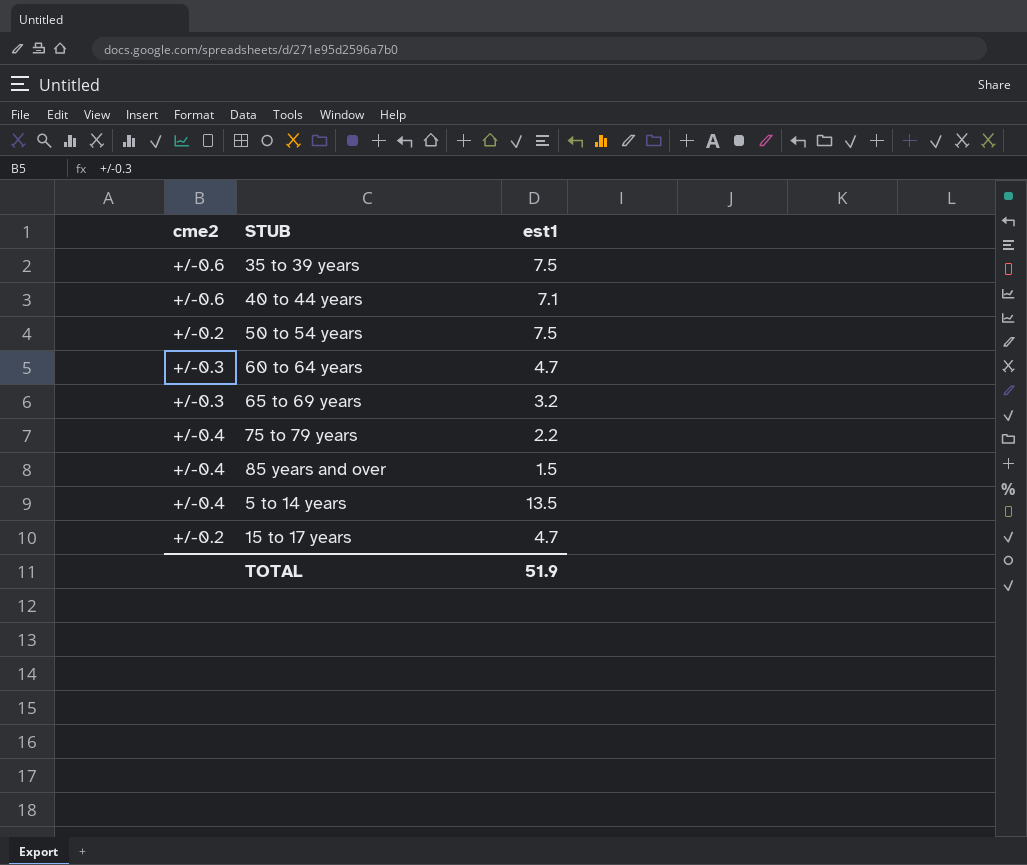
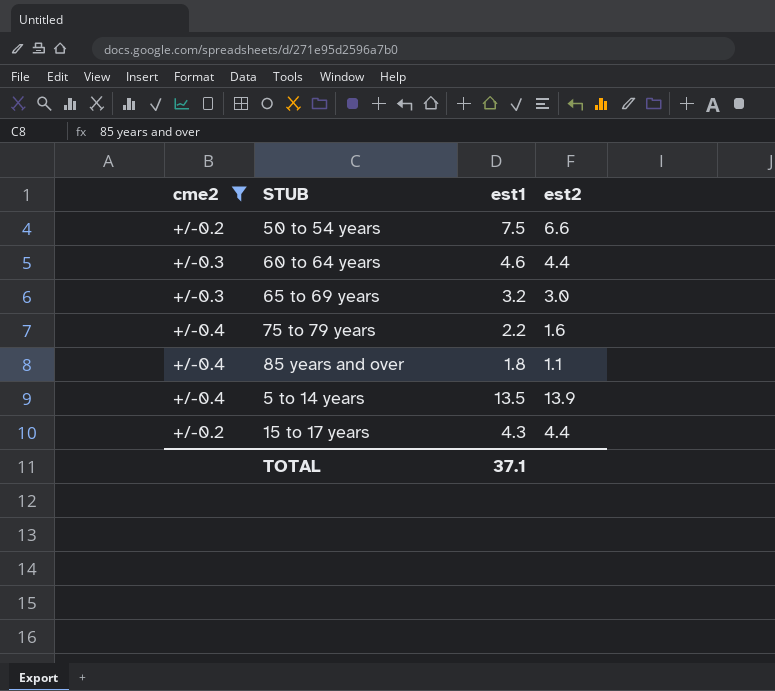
filter: none -> cme2 != +/-0.6
column est2 | position: none -> 4
60 to 64 years | est1: 4.7 -> 4.6
85 years and over | est1: 1.5 -> 1.8
15 to 17 years | est1: 4.7 -> 4.3
TOTAL | est1: 51.9 -> 37.1

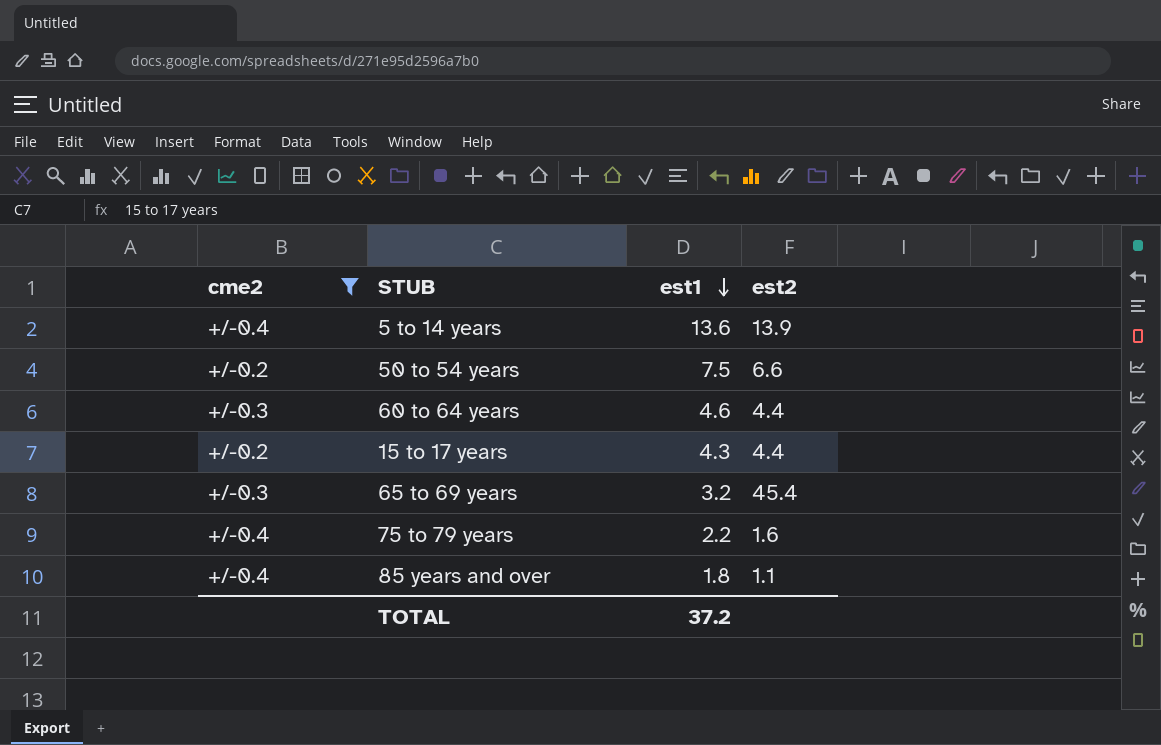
row order: none -> est1 descending
5 to 14 years | est1: 13.5 -> 13.6
65 to 69 years | est2: 3.0 -> 45.4
TOTAL | est1: 37.1 -> 37.2

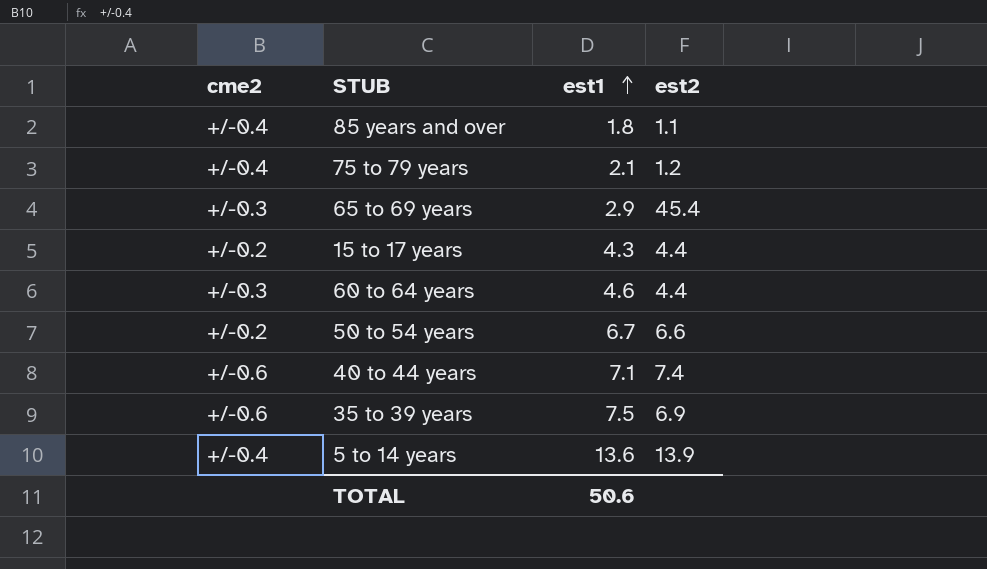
filter: cme2 != +/-0.6 -> none
row order: est1 descending -> est1 ascending
75 to 79 years | est1: 2.2 -> 2.1
75 to 79 years | est2: 1.6 -> 1.2
65 to 69 years | est1: 3.2 -> 2.9
50 to 54 years | est1: 7.5 -> 6.7
TOTAL | est1: 37.2 -> 50.6

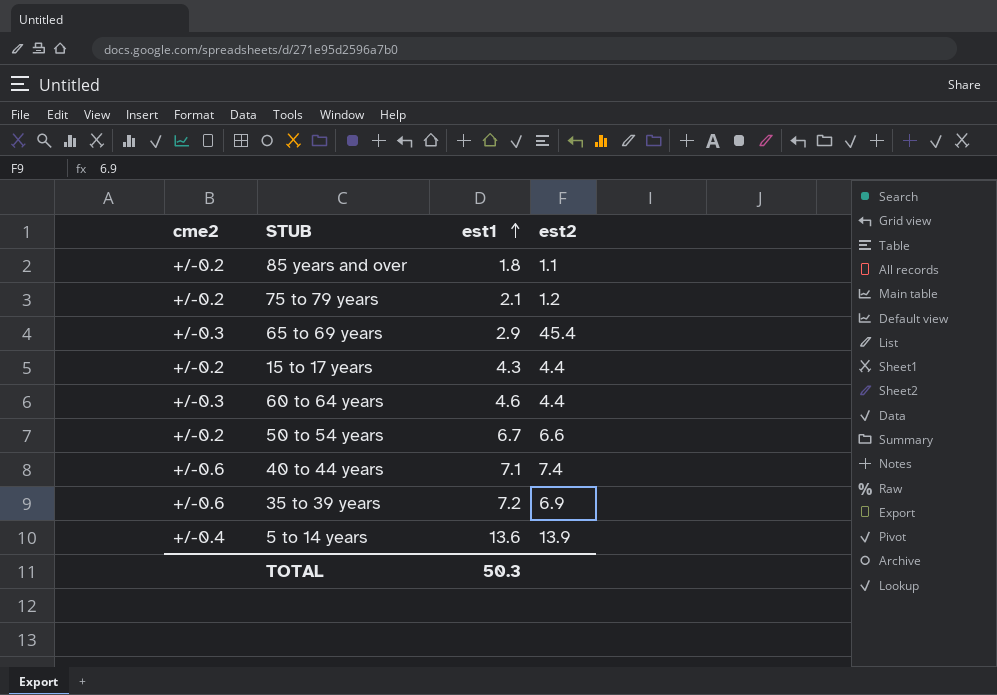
85 years and over | cme2: +/-0.4 -> +/-0.2
75 to 79 years | cme2: +/-0.4 -> +/-0.2
35 to 39 years | est1: 7.5 -> 7.2
TOTAL | est1: 50.6 -> 50.3

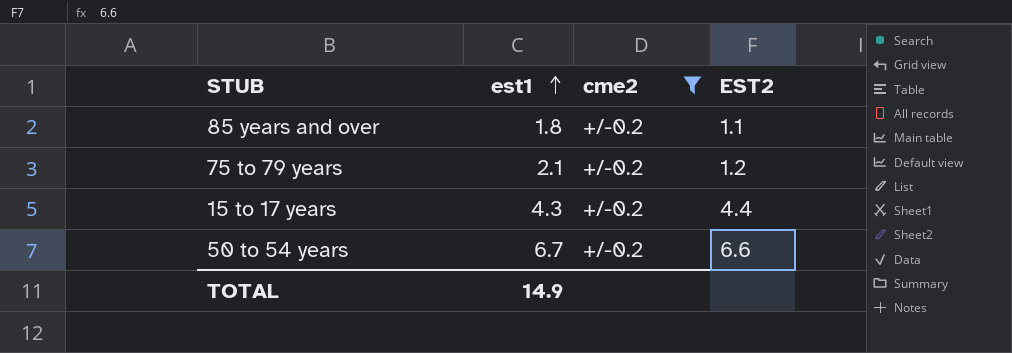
filter: none -> cme2 = +/-0.2
column cme2 | position: 1 -> 3
column name: est2 -> EST2
TOTAL | est1: 50.3 -> 14.9

